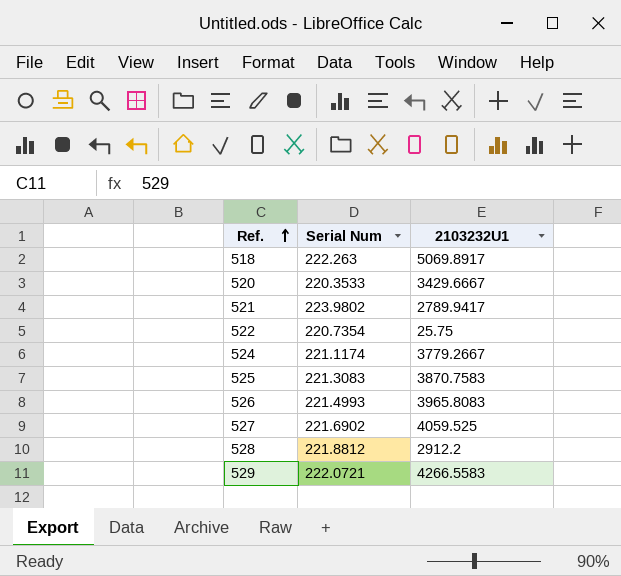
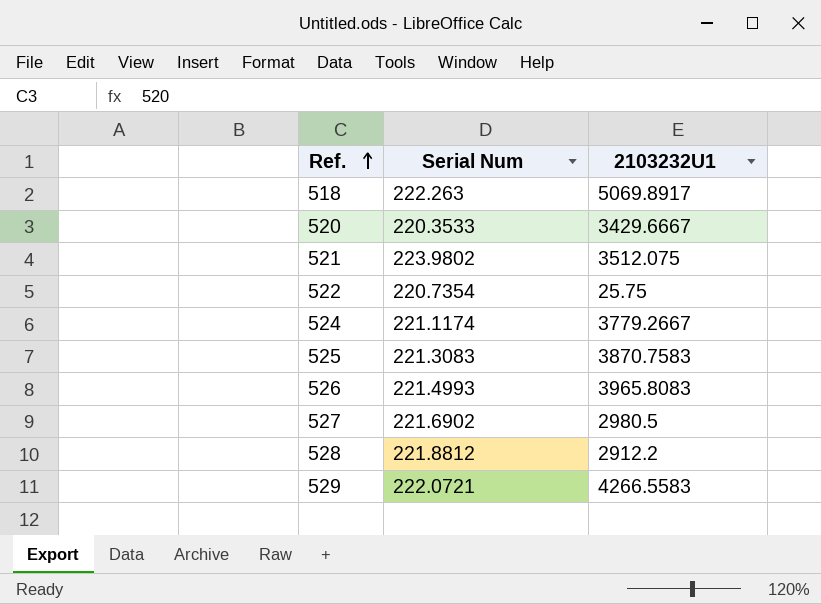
521 | 2103232U1: 2789.9417 -> 3512.075
527 | 2103232U1: 4059.525 -> 2980.5

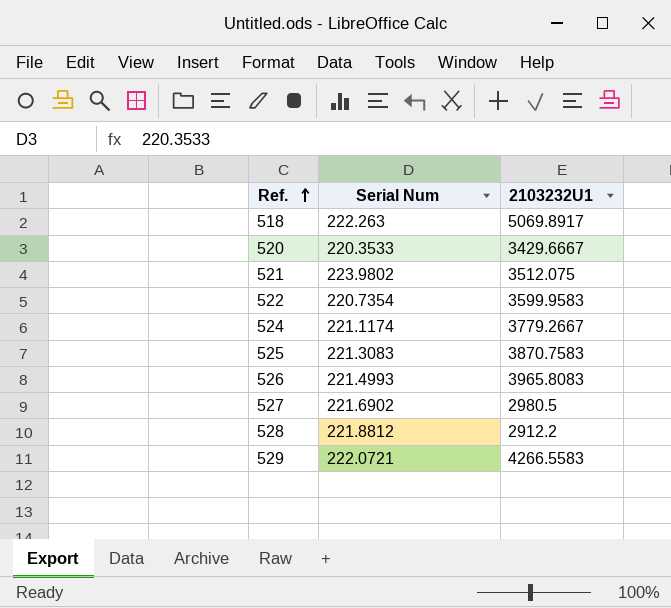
522 | 2103232U1: 25.75 -> 3599.9583

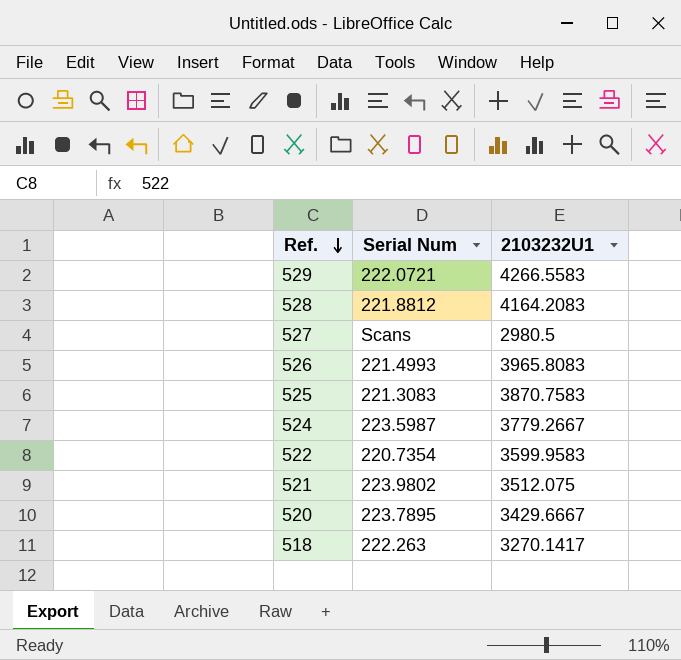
row order: Ref. ascending -> Ref. descending
528 | 2103232U1: 2912.2 -> 4164.2083
527 | Serial Num: 221.6902 -> Scans
524 | Serial Num: 221.1174 -> 223.5987
520 | Serial Num: 220.3533 -> 223.7895
518 | 2103232U1: 5069.8917 -> 3270.1417

